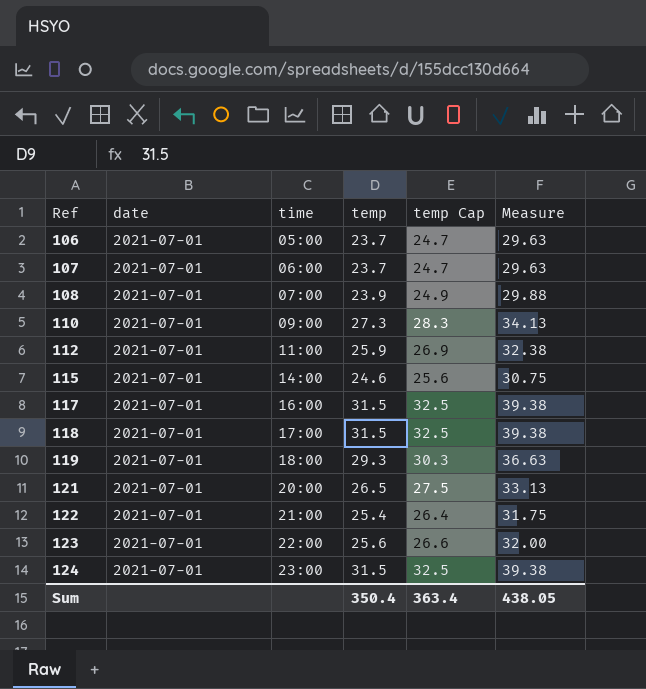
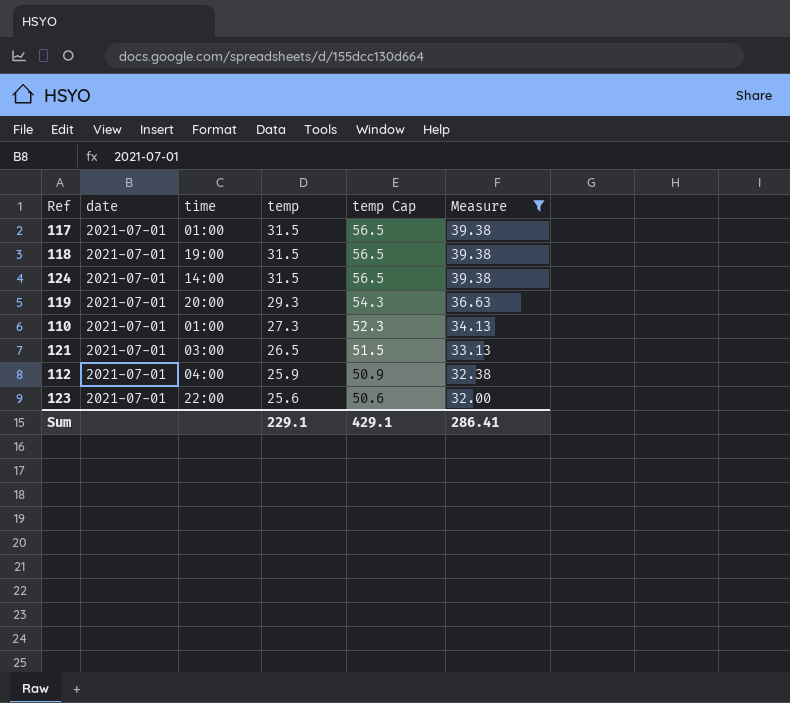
filter: none -> Measure >= 32.00
row order: Ref ascending -> temp descending
column temp Cap | formula: [temp] + 1 -> [temp] + 25
117 | time: 16:00 -> 01:00
118 | time: 17:00 -> 19:00
124 | time: 23:00 -> 14:00
119 | time: 18:00 -> 20:00
110 | time: 09:00 -> 01:00
121 | time: 20:00 -> 03:00
112 | time: 11:00 -> 04:00
Sum | temp: 350.4 -> 229.1
Sum | temp Cap: 363.4 -> 429.1
Sum | Measure: 438.05 -> 286.41

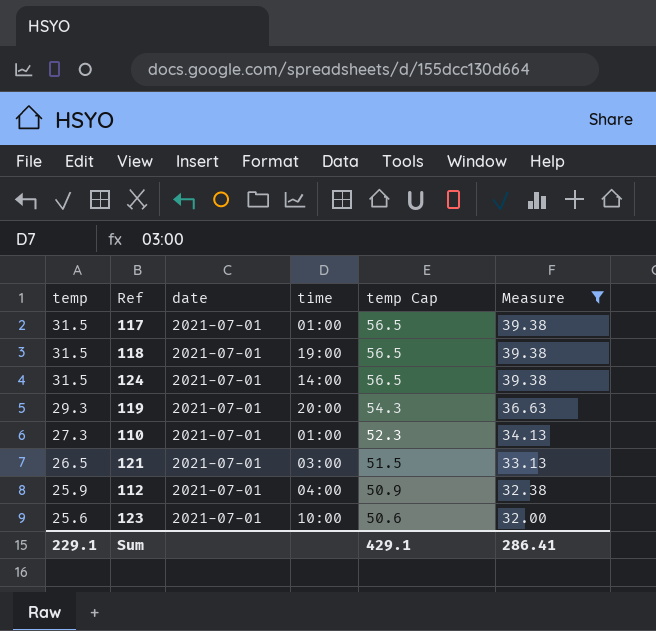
column temp | position: 4 -> 1
123 | time: 22:00 -> 10:00

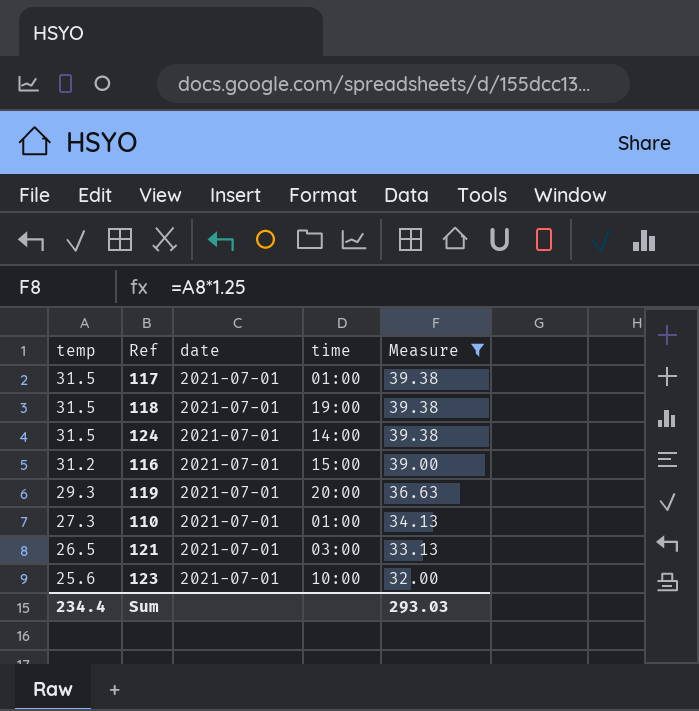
column temp Cap | formula: [temp] + 25 -> none
row 112: 25.9 | 2021-07-01 | 04:00 | 50.9 | 32.38 -> none
row 116: none -> 31.2 | 2021-07-01 | 15:00 | 39.00
Sum | temp: 229.1 -> 234.4
Sum | Measure: 286.41 -> 293.03

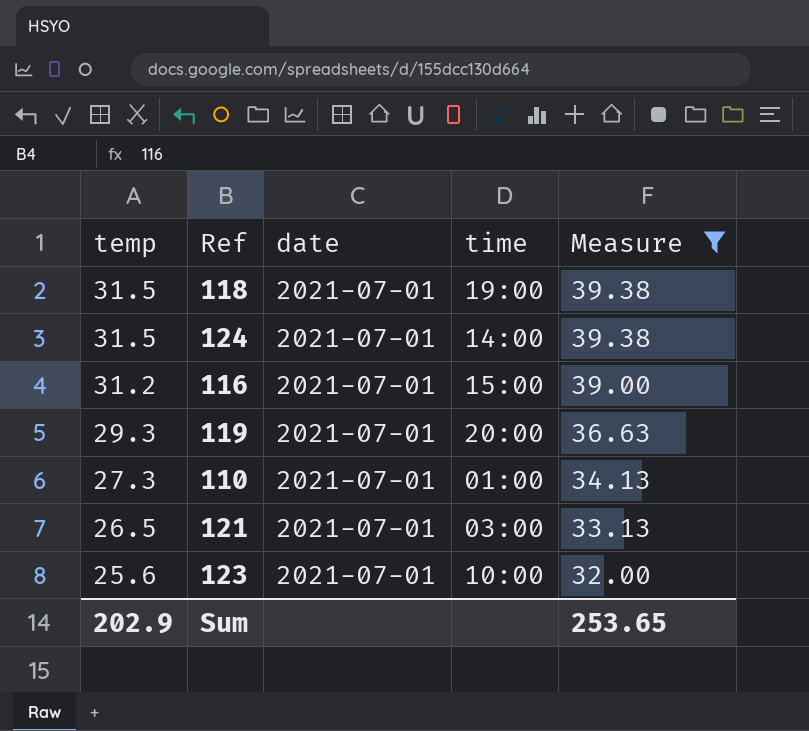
row 117: 31.5 | 2021-07-01 | 01:00 | 39.38 -> none
Sum | temp: 234.4 -> 202.9
Sum | Measure: 293.03 -> 253.65

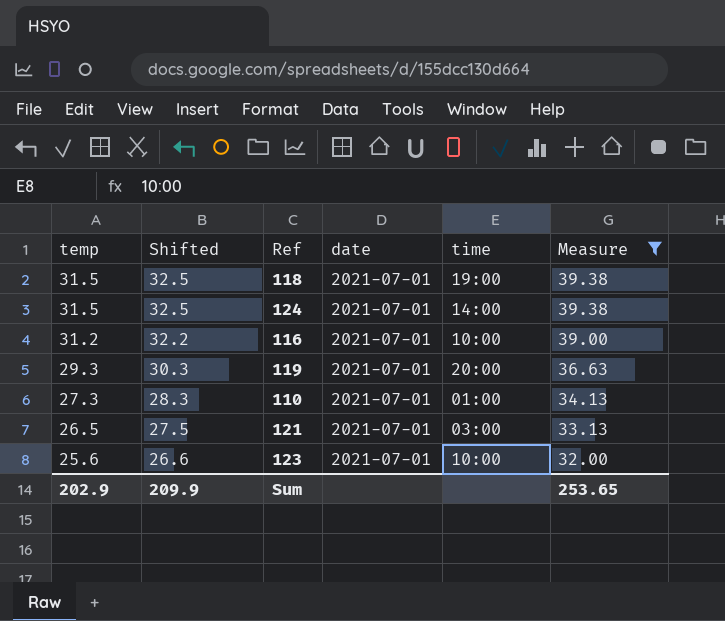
column Shifted | formula: none -> [temp] + 1
116 | time: 15:00 -> 10:00

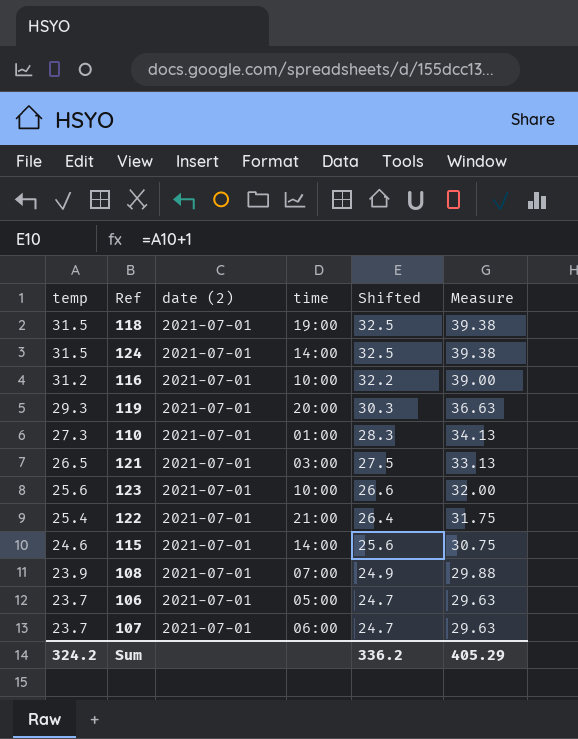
filter: Measure >= 32.00 -> none
column name: date -> date (2)
column Shifted | position: 2 -> 5
Sum | temp: 202.9 -> 324.2
Sum | Shifted: 209.9 -> 336.2
Sum | Measure: 253.65 -> 405.29

